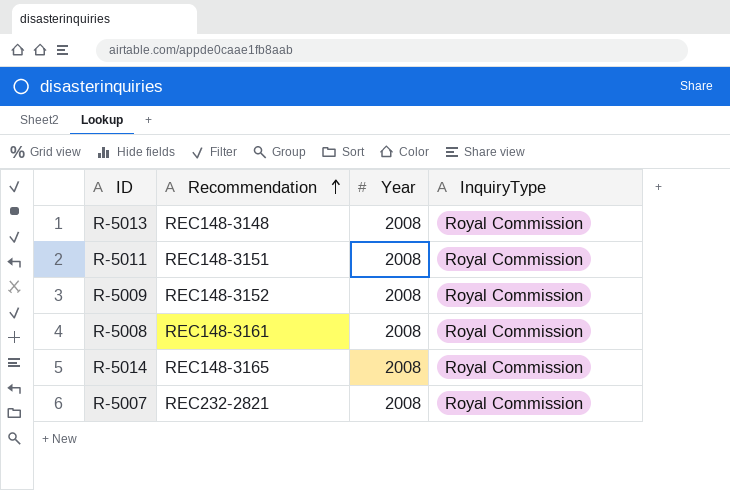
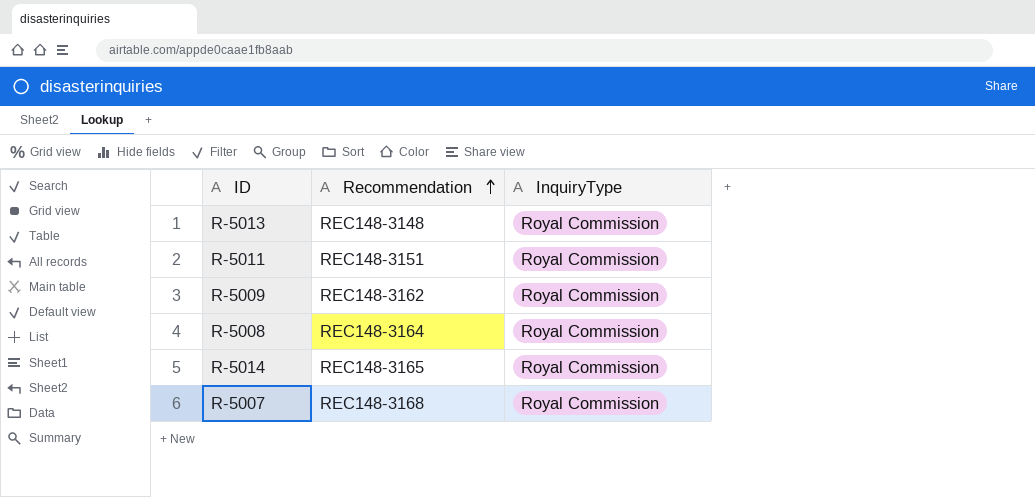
column Year | position: 3 -> none
R-5009 | Recommendation: REC148-3152 -> REC148-3162
R-5008 | Recommendation: REC148-3161 -> REC148-3164
R-5007 | Recommendation: REC232-2821 -> REC148-3168

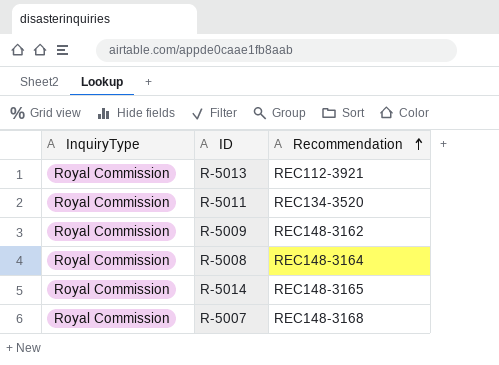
column InquiryType | position: 3 -> 1
R-5013 | Recommendation: REC148-3148 -> REC112-3921
R-5011 | Recommendation: REC148-3151 -> REC134-3520

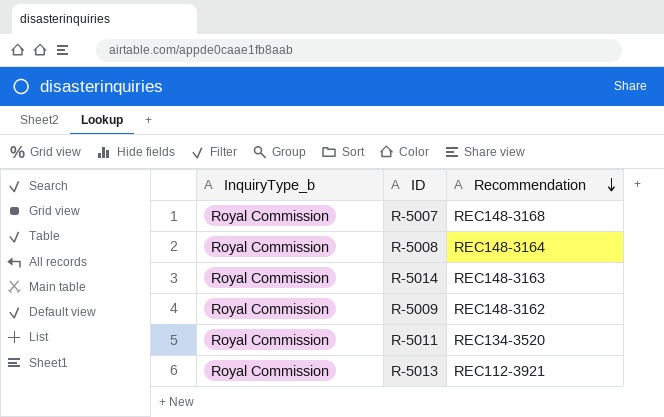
row order: Recommendation ascending -> Recommendation descending
column name: InquiryType -> InquiryType_b
R-5014 | Recommendation: REC148-3165 -> REC148-3163

